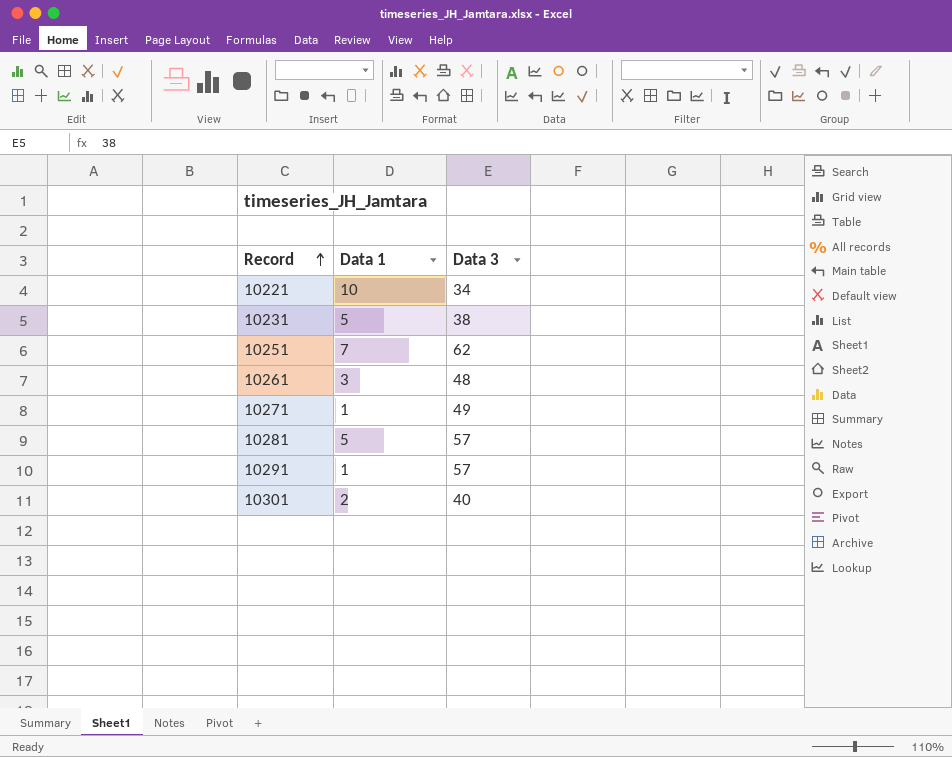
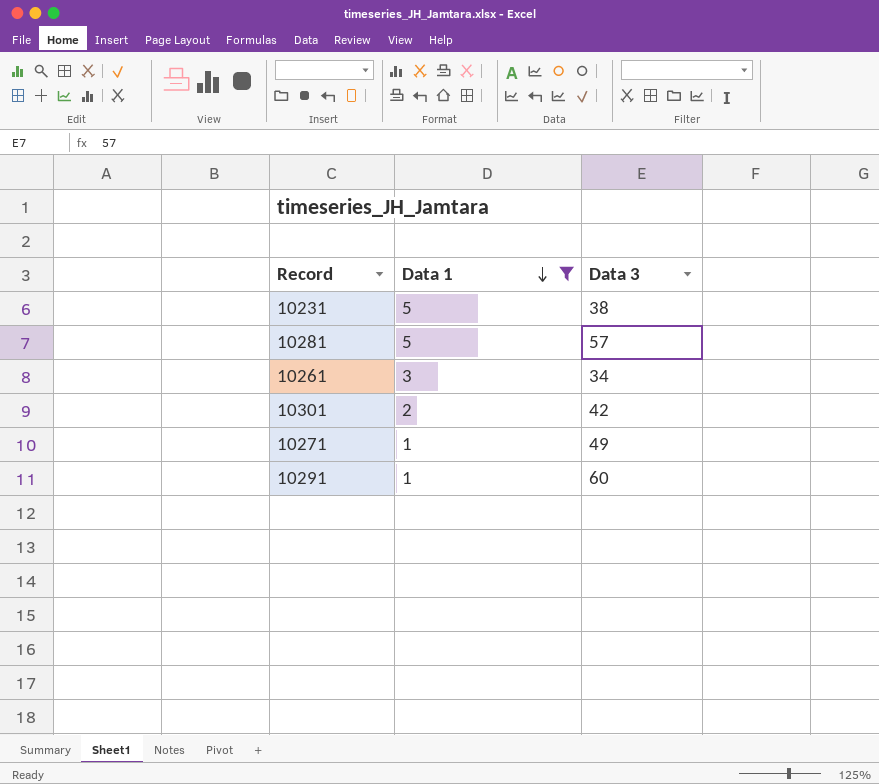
filter: none -> Data 1 <= 5
row order: Record ascending -> Data 1 descending
10261 | Data 3: 48 -> 34
10301 | Data 3: 40 -> 42
10291 | Data 3: 57 -> 60

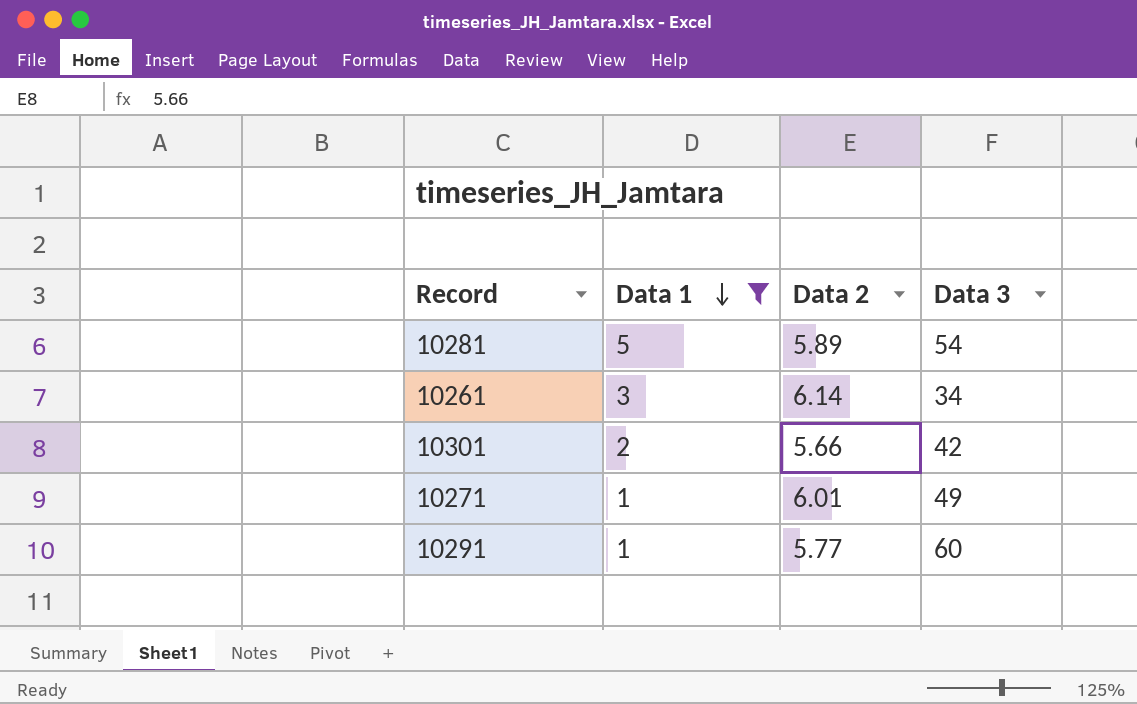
column Data 2 | position: none -> 3
row 10231: 5 | 38 -> none
10281 | Data 3: 57 -> 54

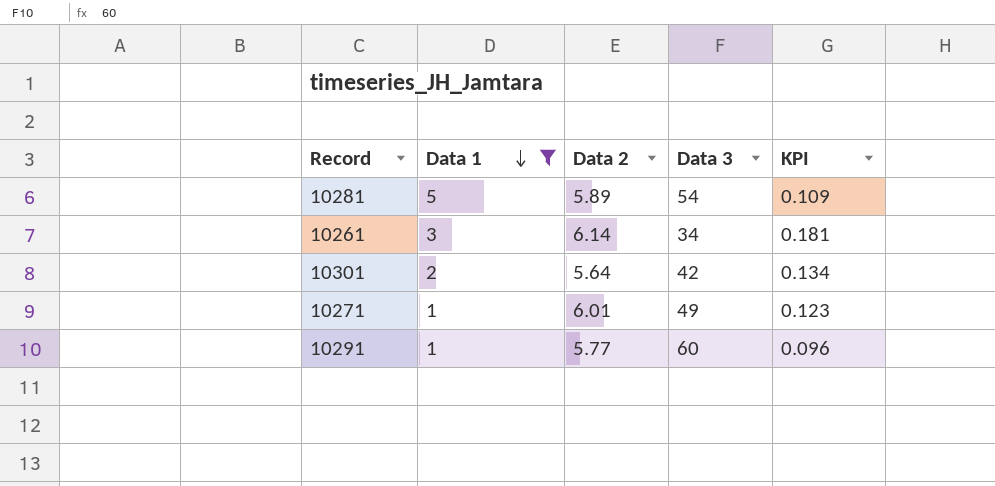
column KPI | formula: none -> [Data 2] / [Data 3]
10301 | Data 2: 5.66 -> 5.64

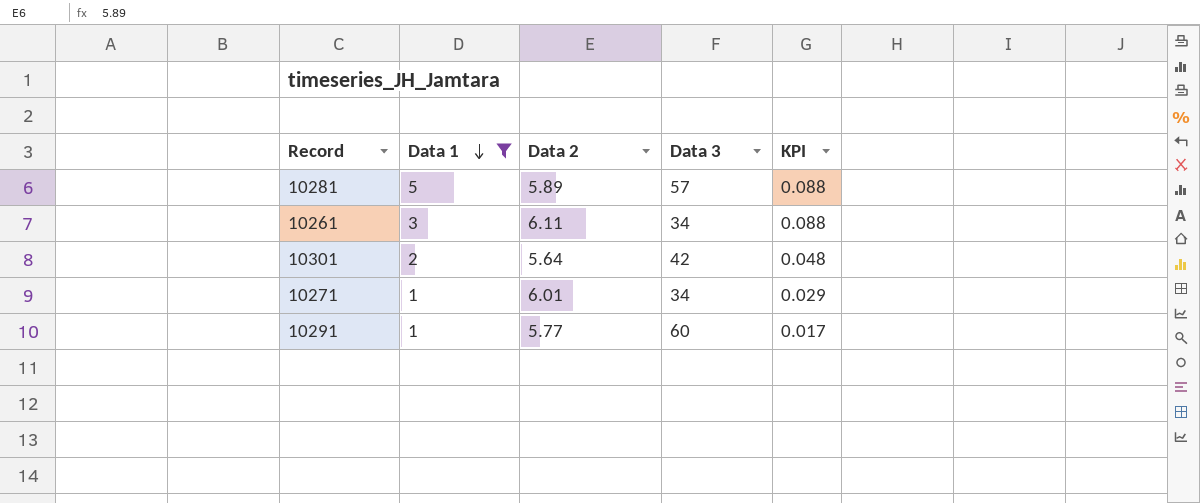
column KPI | formula: [Data 2] / [Data 3] -> [Data 1] / [Data 3]
10281 | Data 3: 54 -> 57
10261 | Data 2: 6.14 -> 6.11
10271 | Data 3: 49 -> 34

